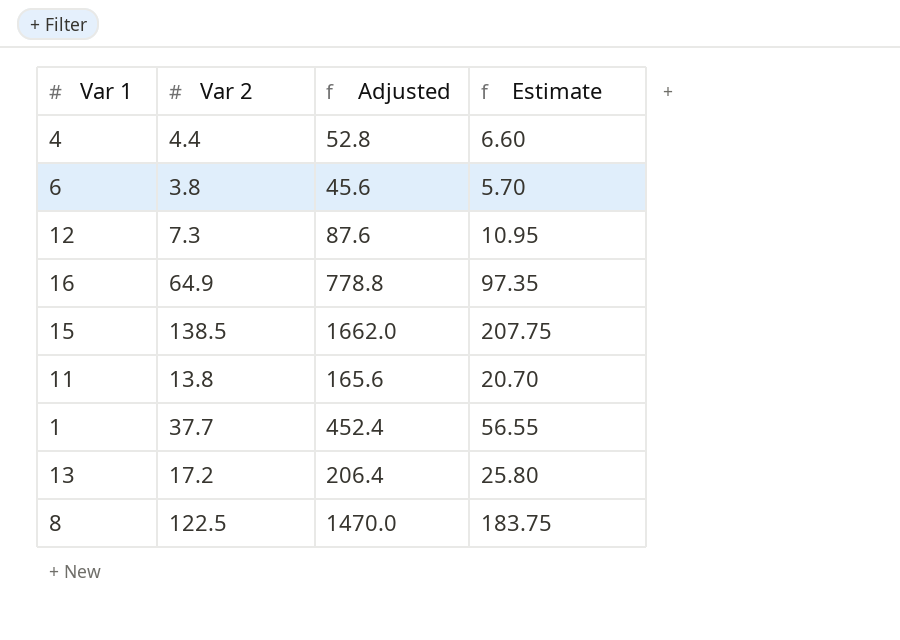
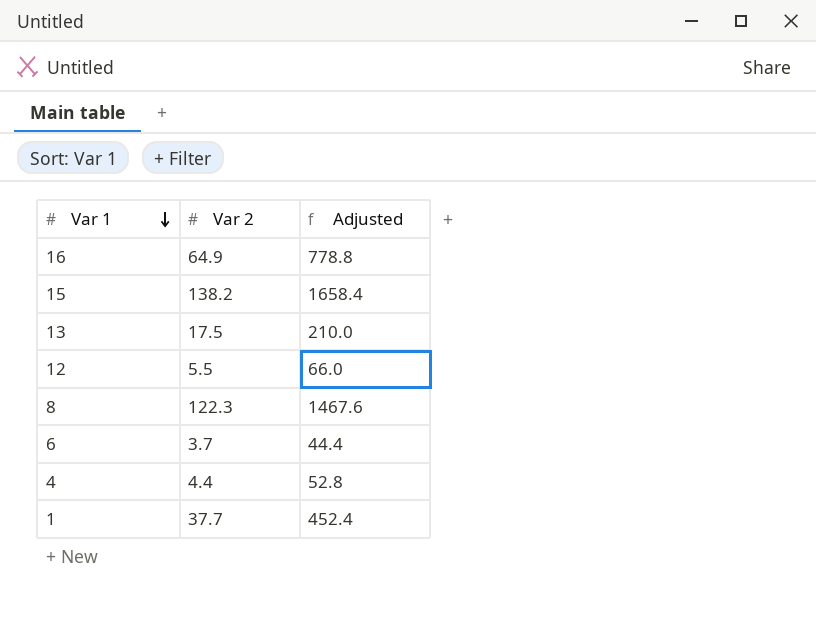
row order: none -> Var 1 descending
column Estimate | formula: [Var 2] * 1.5 -> none
row 11: 13.8 | 165.6 | 20.70 -> none
15 | Var 2: 138.5 -> 138.2
15 | Adjusted: 1662.0 -> 1658.4
13 | Var 2: 17.2 -> 17.5
13 | Adjusted: 206.4 -> 210.0
12 | Var 2: 7.3 -> 5.5
12 | Adjusted: 87.6 -> 66.0
8 | Var 2: 122.5 -> 122.3
8 | Adjusted: 1470.0 -> 1467.6
6 | Var 2: 3.8 -> 3.7
6 | Adjusted: 45.6 -> 44.4

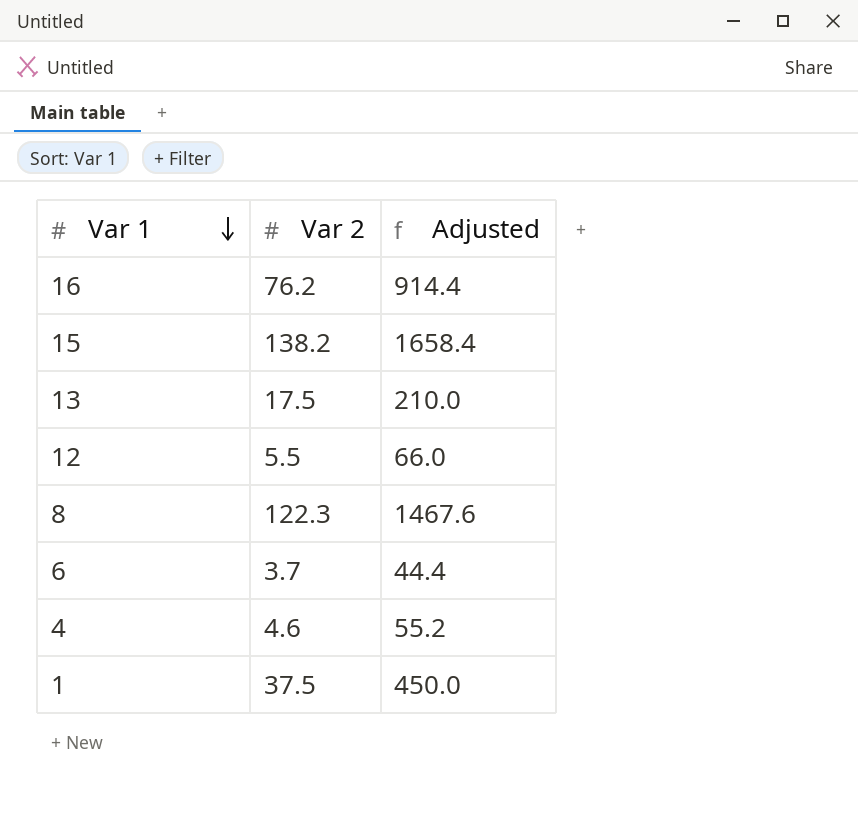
16 | Var 2: 64.9 -> 76.2
16 | Adjusted: 778.8 -> 914.4
4 | Var 2: 4.4 -> 4.6
4 | Adjusted: 52.8 -> 55.2
1 | Var 2: 37.7 -> 37.5
1 | Adjusted: 452.4 -> 450.0

